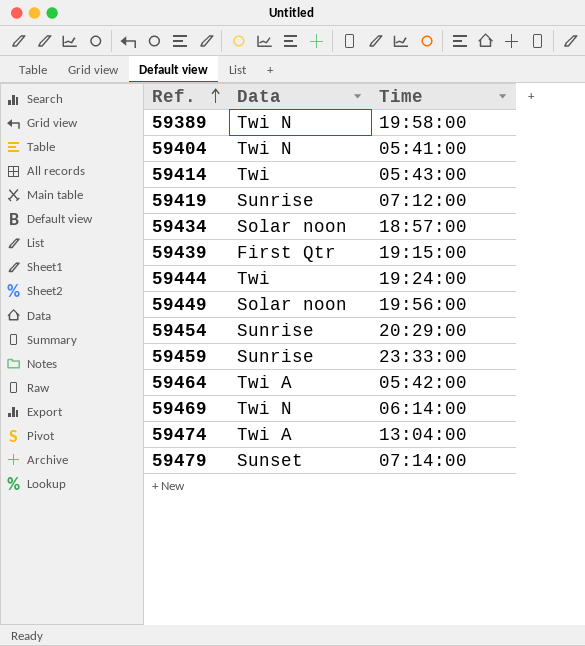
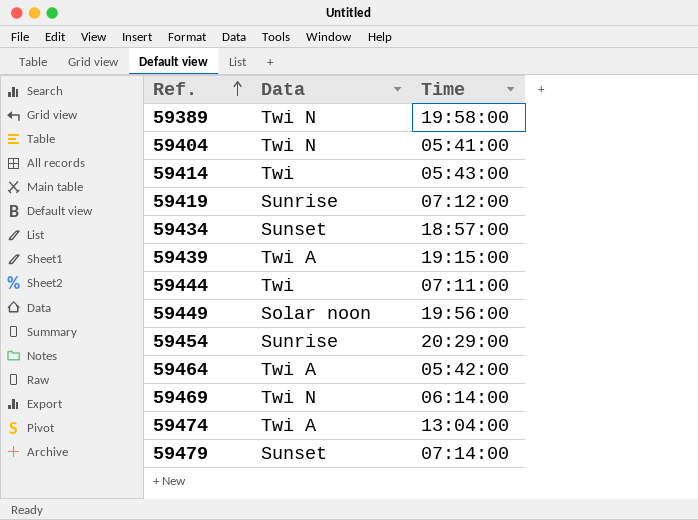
row 59459: Sunrise | 23:33:00 -> none
59434 | Data: Solar noon -> Sunset
59439 | Data: First Qtr -> Twi A
59444 | Time: 19:24:00 -> 07:11:00

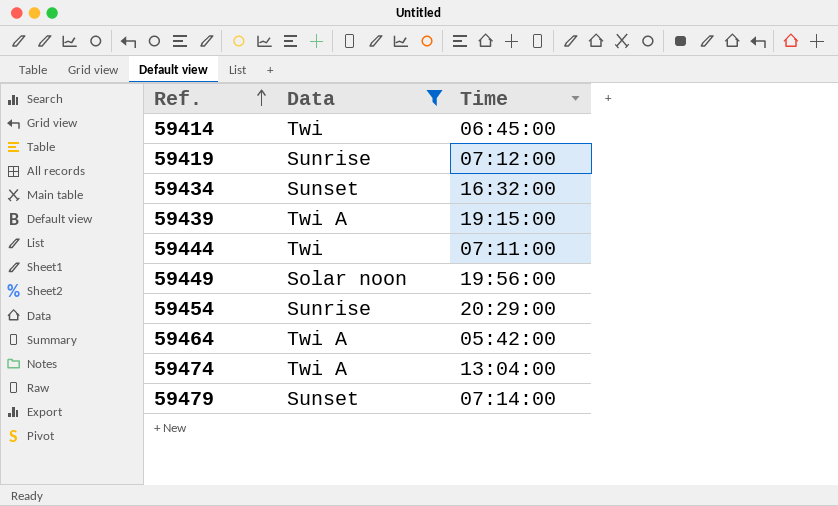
filter: none -> Data != Twi N
59414 | Time: 05:43:00 -> 06:45:00
59434 | Time: 18:57:00 -> 16:32:00

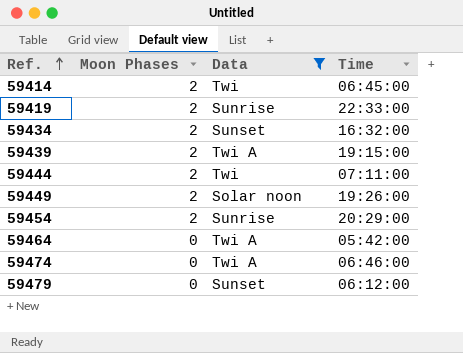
column Moon Phases | position: none -> 2
59419 | Time: 07:12:00 -> 22:33:00
59449 | Time: 19:56:00 -> 19:26:00
59474 | Time: 13:04:00 -> 06:46:00
59479 | Time: 07:14:00 -> 06:12:00

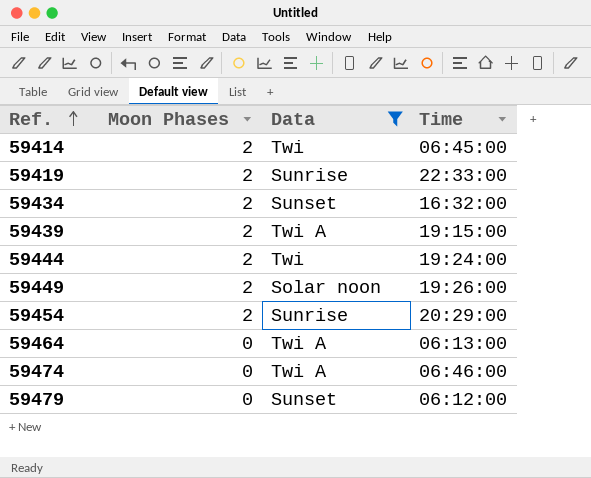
59444 | Time: 07:11:00 -> 19:24:00
59464 | Time: 05:42:00 -> 06:13:00

